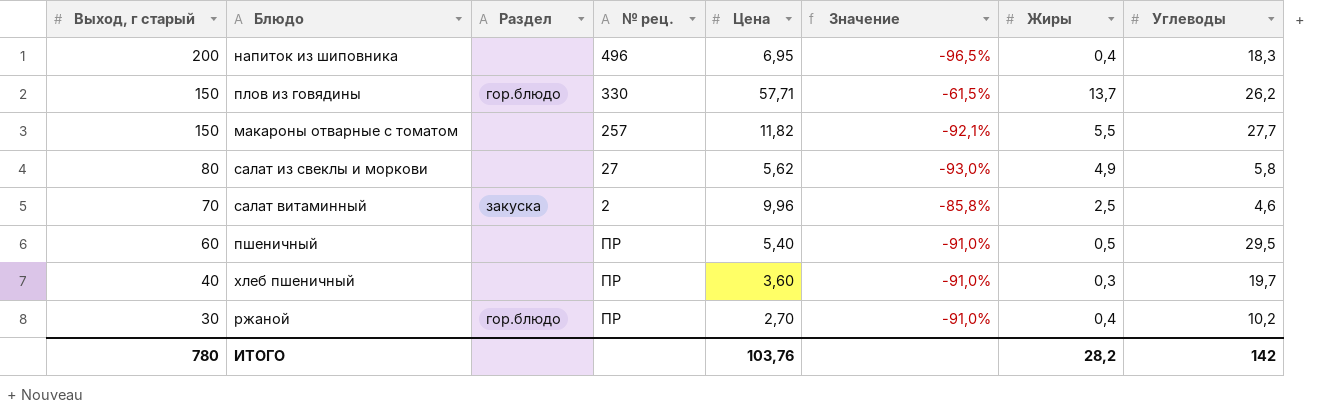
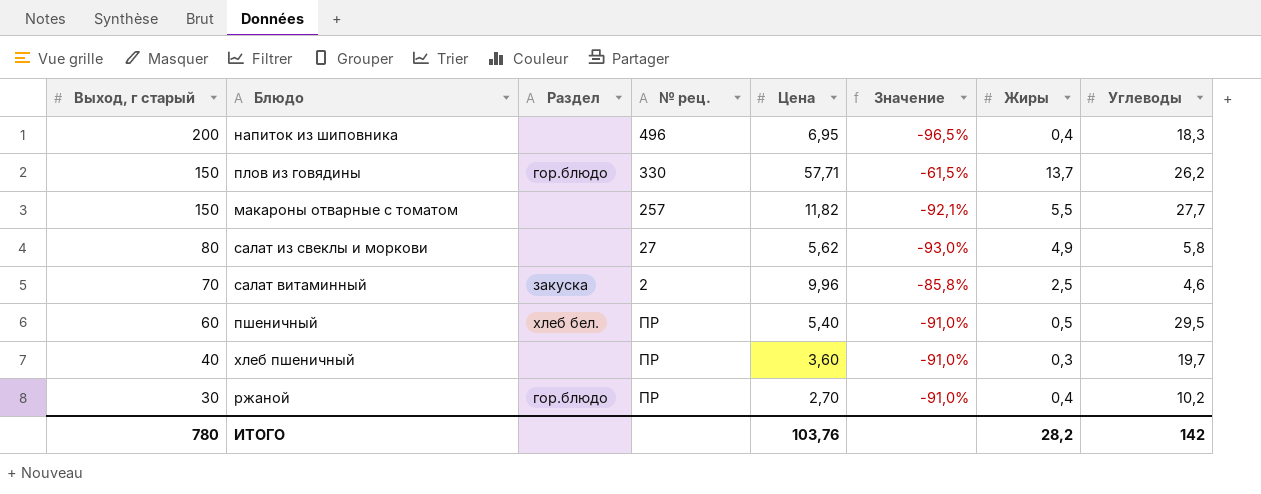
пшеничный | Раздел: none -> хлеб бел.

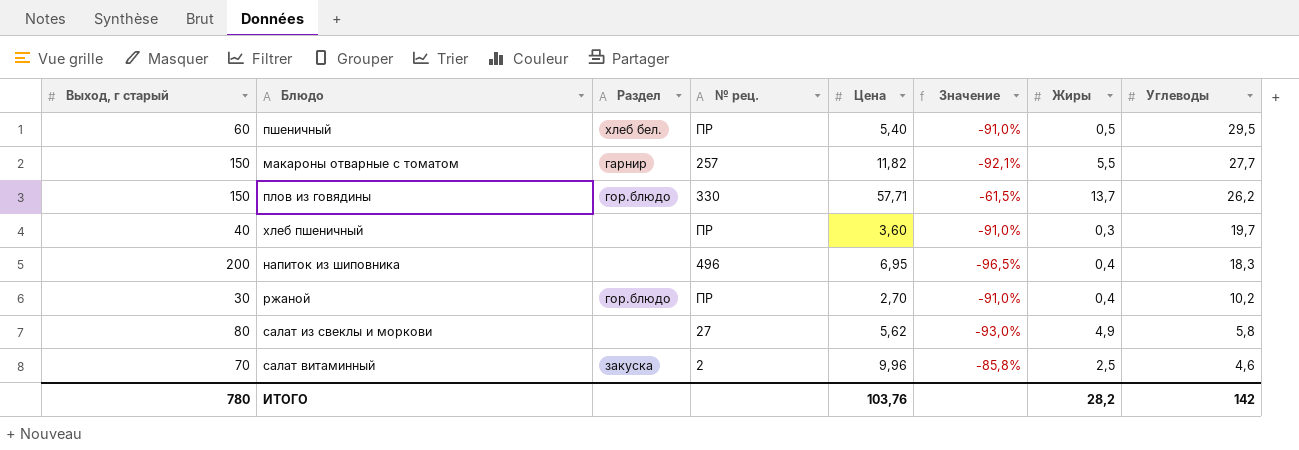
row order: Выход, г старый descending -> Углеводы descending
макароны отварные с томатом | Раздел: none -> гарнир

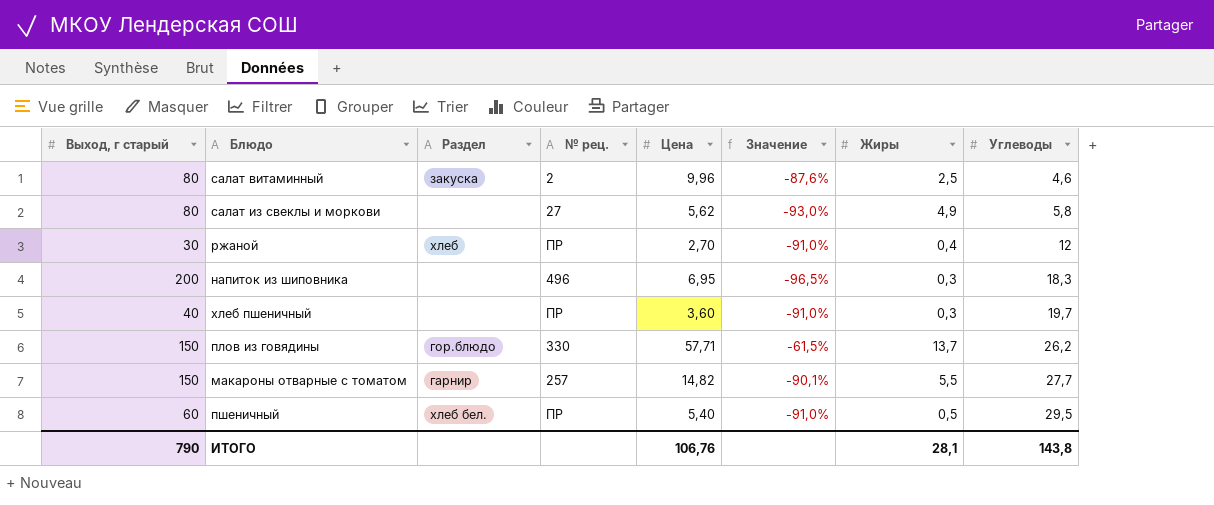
row order: Углеводы descending -> Углеводы ascending
салат витаминный | Выход, г старый: 70 -> 80
салат витаминный | Значение: -85,8% -> -87,6%
ржаной | Раздел: гор.блюдо -> хлеб
ржаной | Углеводы: 10,2 -> 12
напиток из шиповника | Жиры: 0,4 -> 0,3
макароны отварные с томатом | Цена: 11,82 -> 14,82
макароны отварные с томатом | Значение: -92,1% -> -90,1%
ИТОГО | Выход, г старый: 780 -> 790
ИТОГО | Цена: 103,76 -> 106,76
ИТОГО | Жиры: 28,2 -> 28,1
ИТОГО | Углеводы: 142 -> 143,8

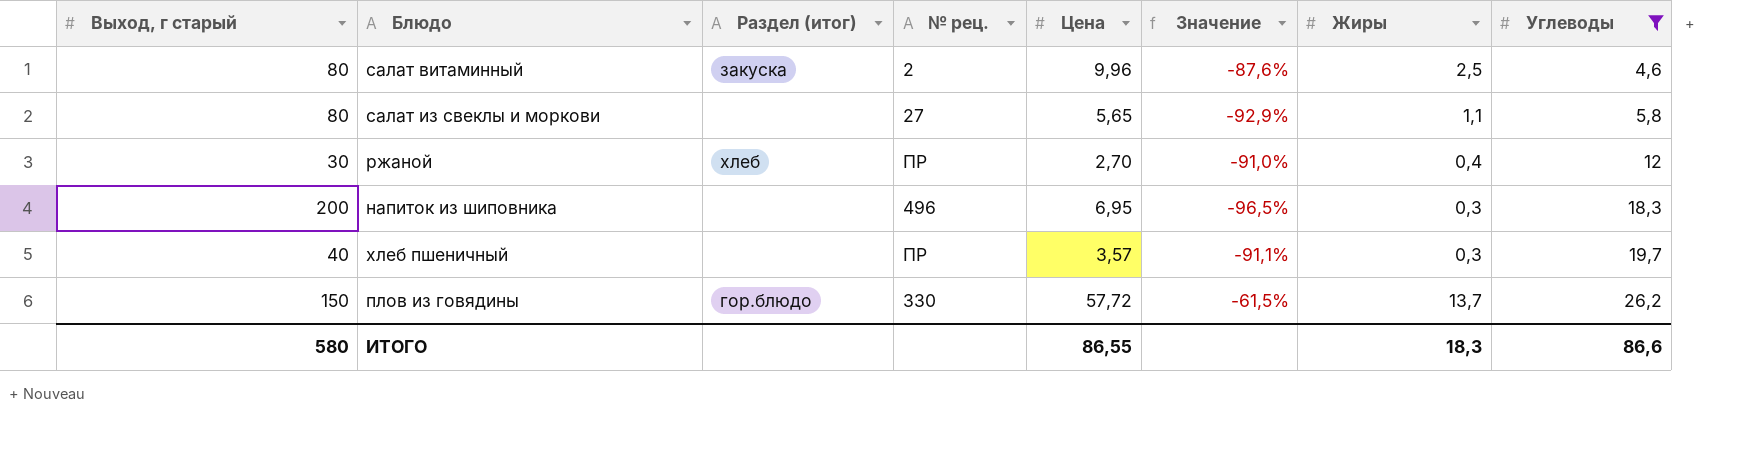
filter: none -> Углеводы <= 26,2
column name: Раздел -> Раздел (итог)
салат из свеклы и моркови | Цена: 5,62 -> 5,65
салат из свеклы и моркови | Значение: -93,0% -> -92,9%
салат из свеклы и моркови | Жиры: 4,9 -> 1,1
хлеб пшеничный | Цена: 3,60 -> 3,57
хлеб пшеничный | Значение: -91,0% -> -91,1%
плов из говядины | Цена: 57,71 -> 57,72
ИТОГО | Выход, г старый: 790 -> 580
ИТОГО | Цена: 106,76 -> 86,55
ИТОГО | Жиры: 28,1 -> 18,3
ИТОГО | Углеводы: 143,8 -> 86,6

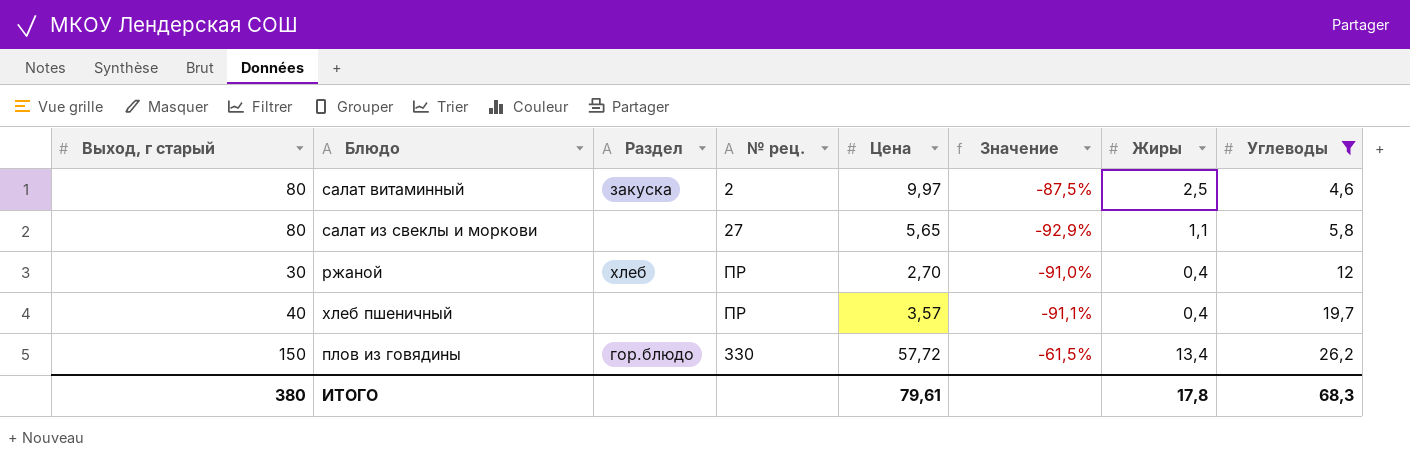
column name: Раздел (итог) -> Раздел
row напиток из шиповника: 200 | none | 496 | 6,95 | -96,5% | 0,3 | 18,3 -> none
салат витаминный | Цена: 9,96 -> 9,97
салат витаминный | Значение: -87,6% -> -87,5%
хлеб пшеничный | Жиры: 0,3 -> 0,4
плов из говядины | Жиры: 13,7 -> 13,4
ИТОГО | Выход, г старый: 580 -> 380
ИТОГО | Цена: 86,55 -> 79,61
ИТОГО | Жиры: 18,3 -> 17,8
ИТОГО | Углеводы: 86,6 -> 68,3

